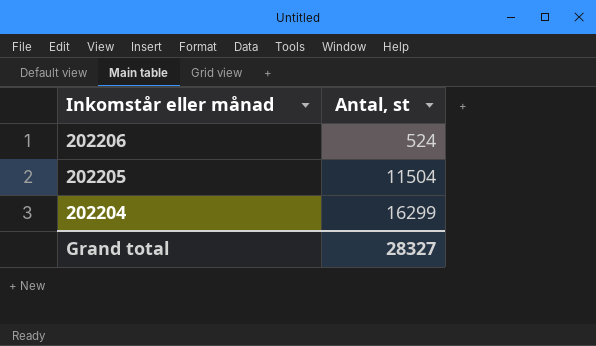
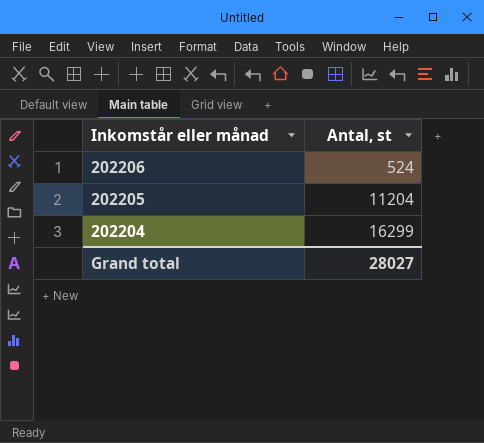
202205 | Antal, st: 11504 -> 11204
Grand total | Antal, st: 28327 -> 28027

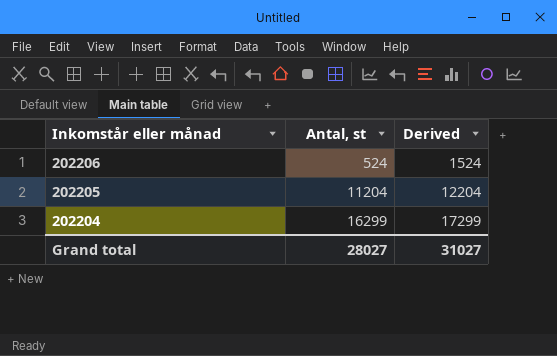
column Derived | formula: none -> [Antal, st] + 1000

